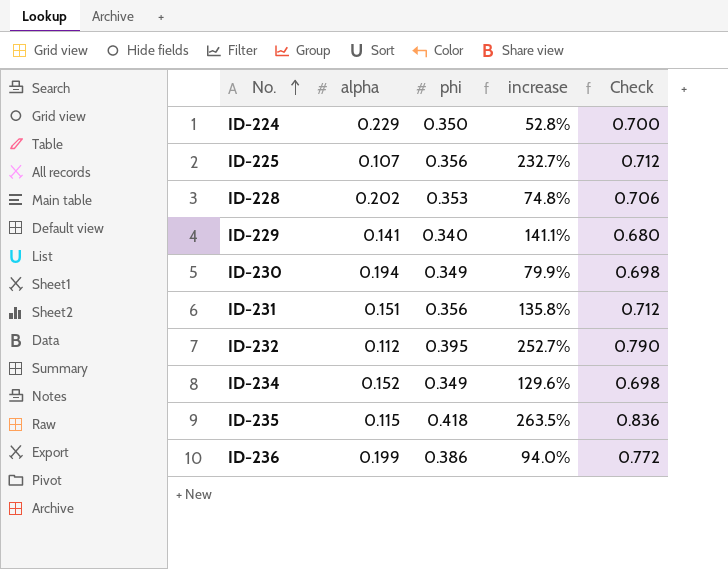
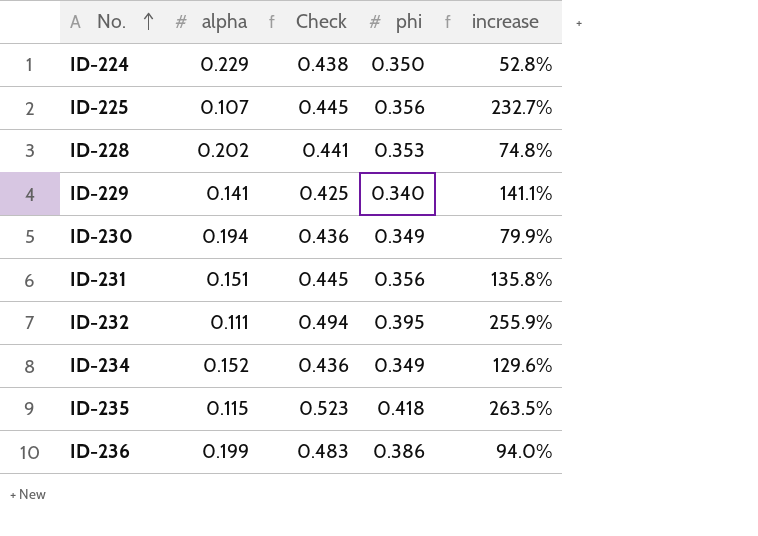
column Check | formula: [phi] * 2 -> [phi] * 1.25
column Check | position: 5 -> 3
ID-232 | alpha: 0.112 -> 0.111
ID-232 | increase: 252.7% -> 255.9%

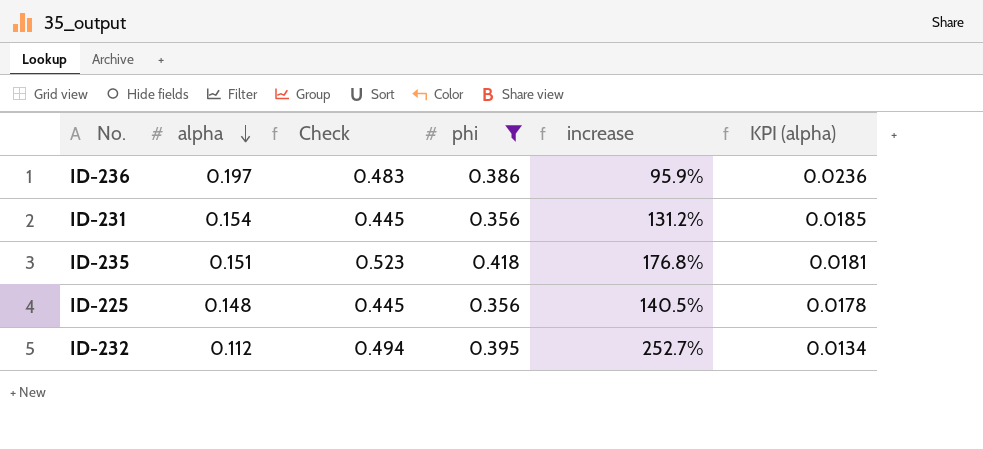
filter: none -> phi >= 0.356
row order: No. ascending -> alpha descending
column KPI (alpha) | formula: none -> [alpha] * 0.12
ID-236 | alpha: 0.199 -> 0.197
ID-236 | increase: 94.0% -> 95.9%
ID-231 | alpha: 0.151 -> 0.154
ID-231 | increase: 135.8% -> 131.2%
ID-235 | alpha: 0.115 -> 0.151
ID-235 | increase: 263.5% -> 176.8%
ID-225 | alpha: 0.107 -> 0.148
ID-225 | increase: 232.7% -> 140.5%
ID-232 | alpha: 0.111 -> 0.112
ID-232 | increase: 255.9% -> 252.7%

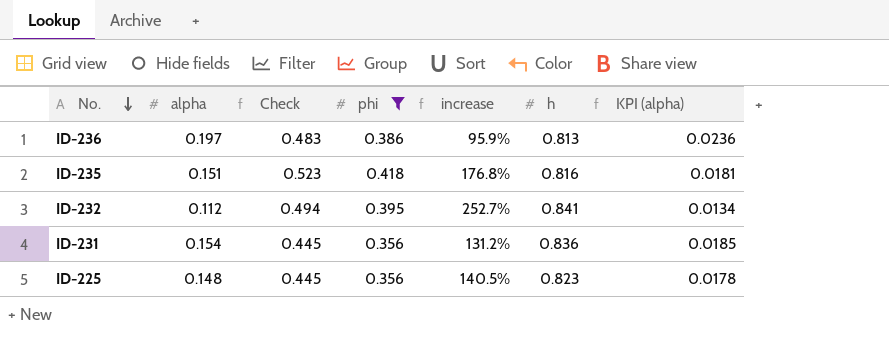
row order: alpha descending -> No. descending
column h | position: none -> 6

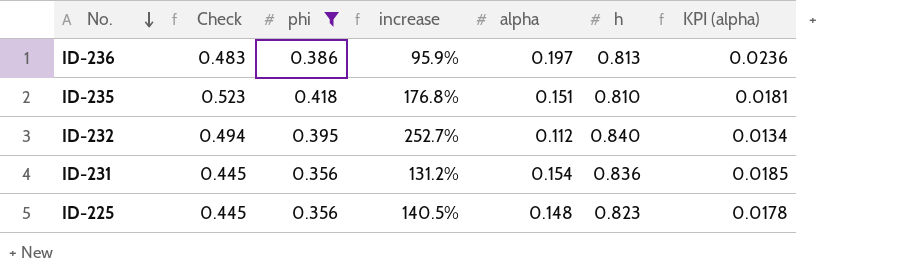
column alpha | position: 2 -> 5
ID-235 | h: 0.816 -> 0.810
ID-232 | h: 0.841 -> 0.840

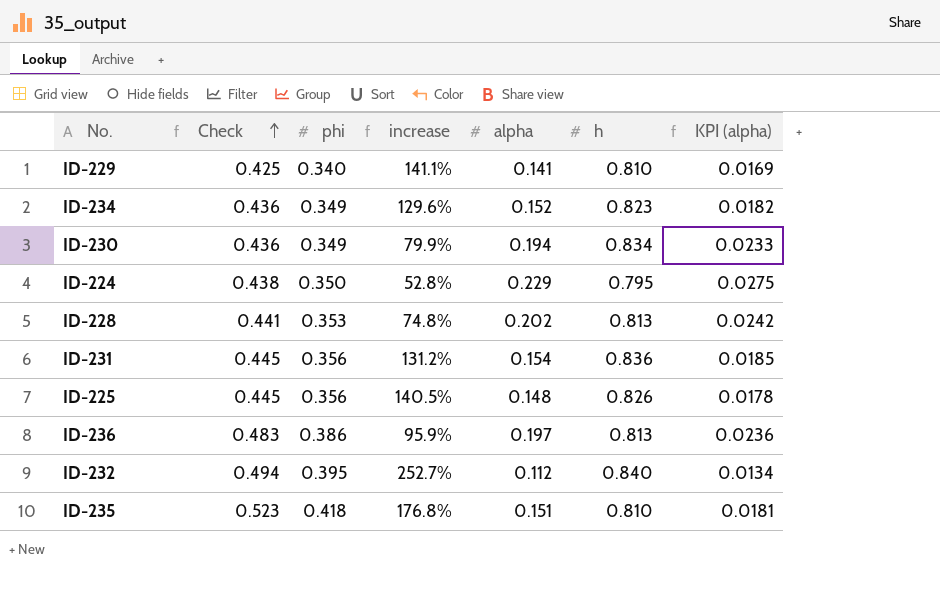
filter: phi >= 0.356 -> none
row order: No. descending -> Check ascending
ID-225 | h: 0.823 -> 0.826

